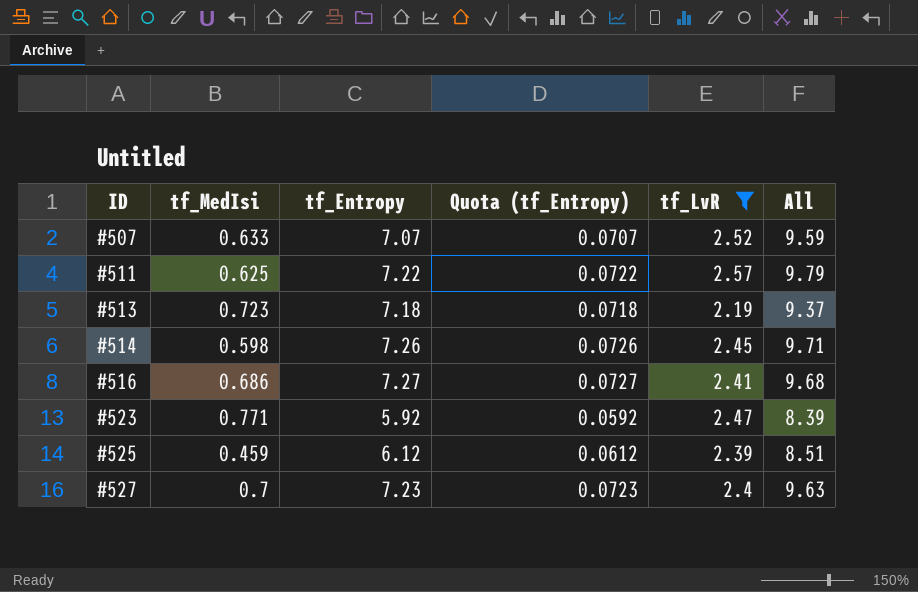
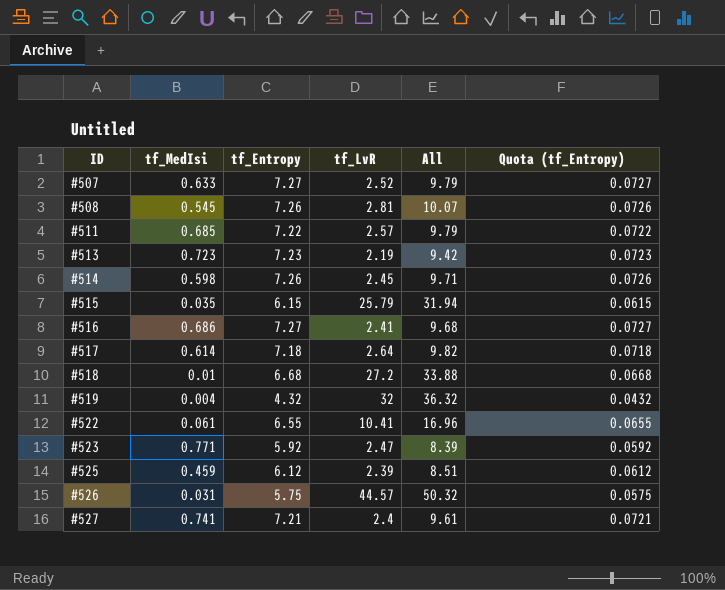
filter: tf_LvR <= 2.57 -> none
column Quota (tf_Entropy) | position: 4 -> 6
#507 | tf_Entropy: 7.07 -> 7.27
#507 | All: 9.59 -> 9.79
#507 | Quota (tf_Entropy): 0.0707 -> 0.0727
#511 | tf_MedIsi: 0.625 -> 0.685
#513 | tf_Entropy: 7.18 -> 7.23
#513 | All: 9.37 -> 9.42
#513 | Quota (tf_Entropy): 0.0718 -> 0.0723
#527 | tf_MedIsi: 0.7 -> 0.741
#527 | tf_Entropy: 7.23 -> 7.21
#527 | All: 9.63 -> 9.61
#527 | Quota (tf_Entropy): 0.0723 -> 0.0721

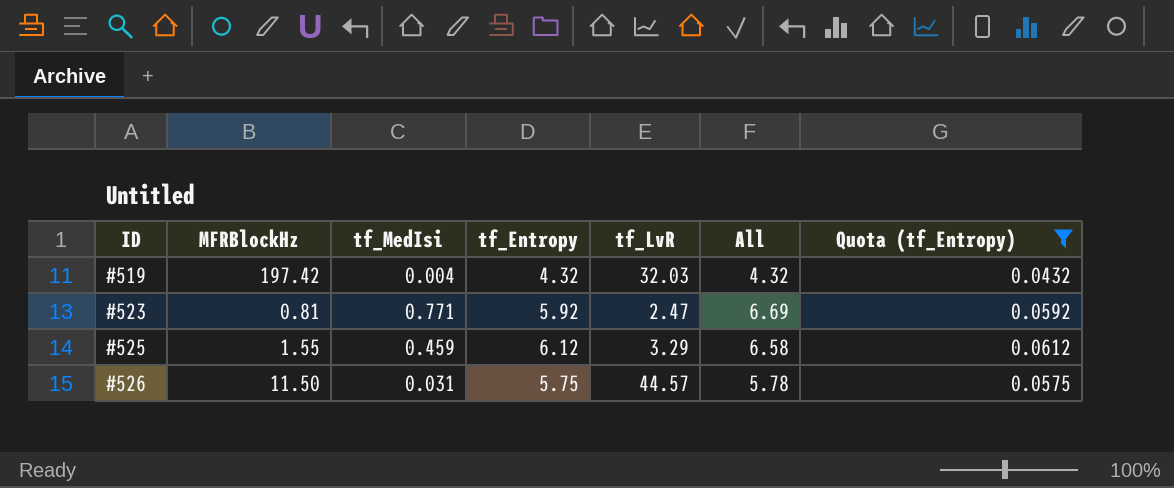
filter: none -> Quota (tf_Entropy) <= 0.0612
column MFRBlockHz | position: none -> 2
column All | formula: [tf_Entropy] + [tf_LvR] -> [tf_MedIsi] + [tf_Entropy]
#519 | tf_LvR: 32 -> 32.03
#525 | tf_LvR: 2.39 -> 3.29

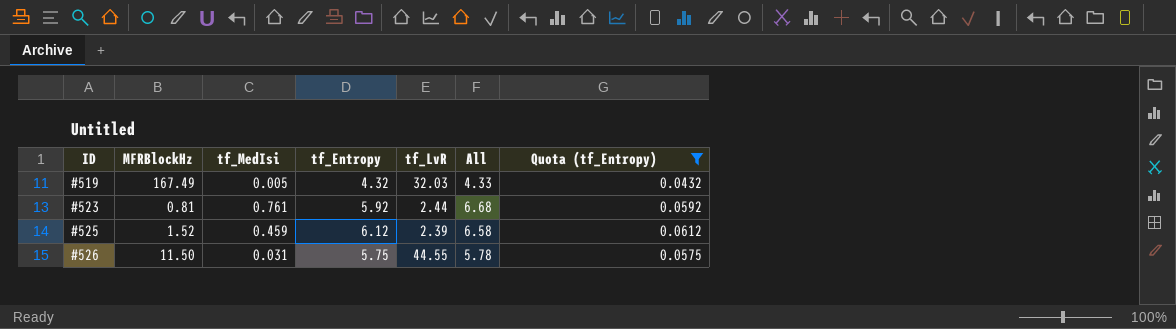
#519 | MFRBlockHz: 197.42 -> 167.49
#519 | tf_MedIsi: 0.004 -> 0.005
#519 | All: 4.32 -> 4.33
#523 | tf_MedIsi: 0.771 -> 0.761
#523 | tf_LvR: 2.47 -> 2.44
#523 | All: 6.69 -> 6.68
#525 | MFRBlockHz: 1.55 -> 1.52
#525 | tf_LvR: 3.29 -> 2.39
#526 | tf_LvR: 44.57 -> 44.55

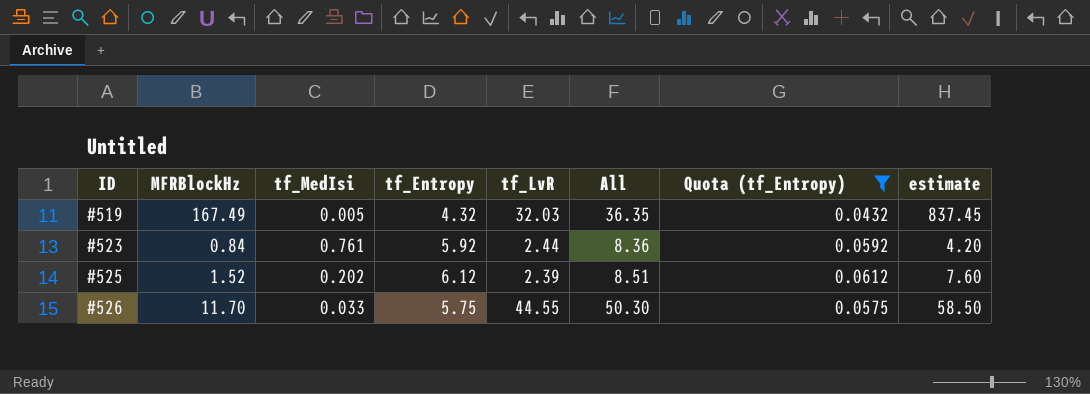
column All | formula: [tf_MedIsi] + [tf_Entropy] -> [tf_Entropy] + [tf_LvR]
column estimate | formula: none -> [MFRBlockHz] * 5
#523 | MFRBlockHz: 0.81 -> 0.84
#525 | tf_MedIsi: 0.459 -> 0.202
#526 | MFRBlockHz: 11.50 -> 11.70
#526 | tf_MedIsi: 0.031 -> 0.033

